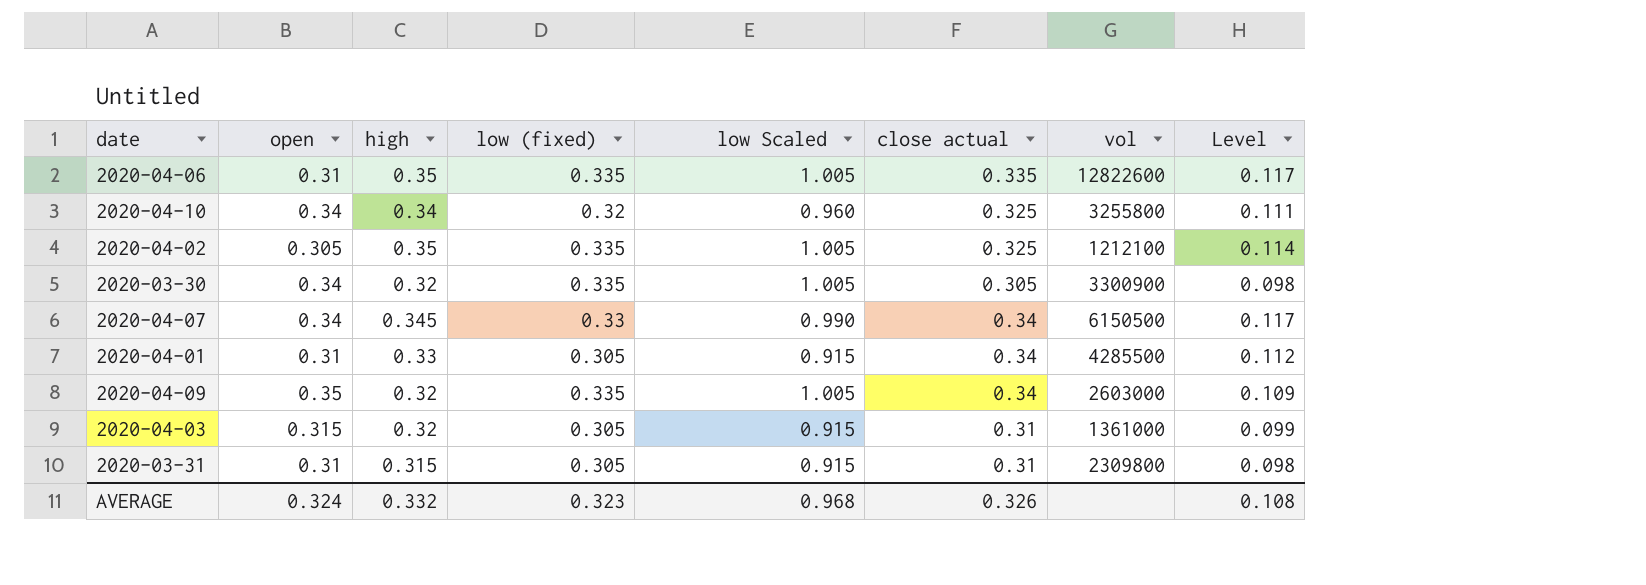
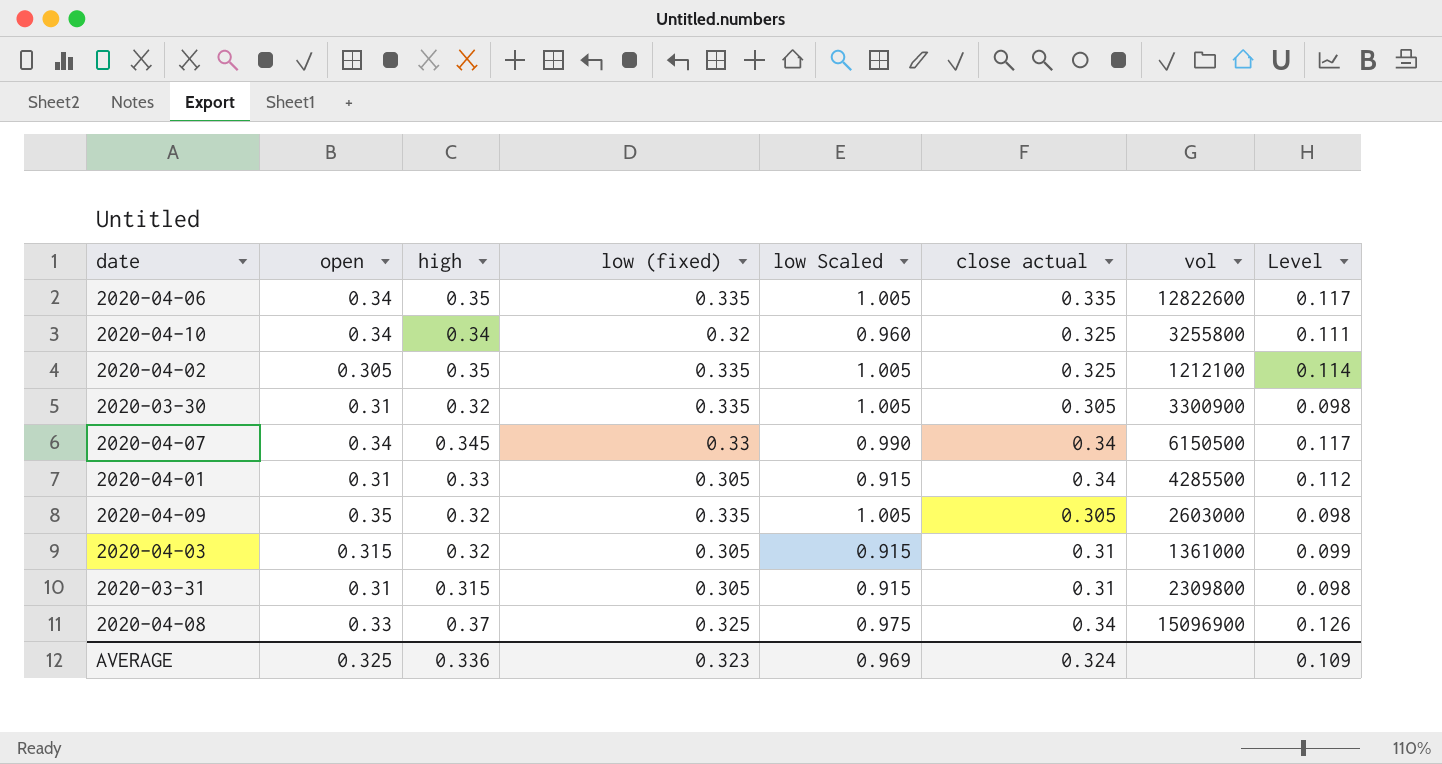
2020-04-06 | open: 0.31 -> 0.34
2020-03-30 | open: 0.34 -> 0.31
2020-04-09 | close actual: 0.34 -> 0.305
2020-04-09 | Level: 0.109 -> 0.098
row 2020-04-08: none -> 0.33 | 0.37 | 0.325 | 0.975 | 0.34 | 15096900 | 0.126
AVERAGE | open: 0.324 -> 0.325
AVERAGE | high: 0.332 -> 0.336
AVERAGE | low Scaled: 0.968 -> 0.969
AVERAGE | close actual: 0.326 -> 0.324
AVERAGE | Level: 0.108 -> 0.109

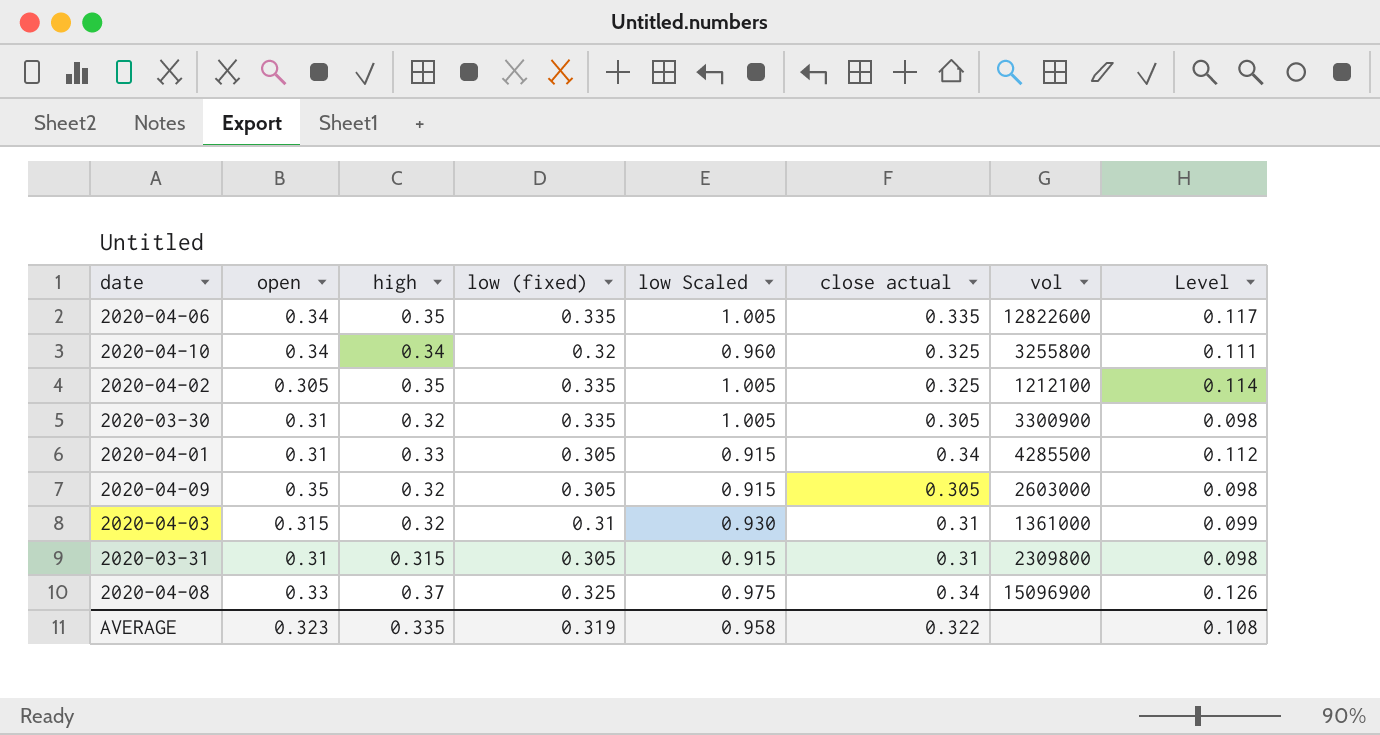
row 2020-04-07: 0.34 | 0.345 | 0.33 | 0.990 | 0.34 | 6150500 | 0.117 -> none
2020-04-09 | low (fixed): 0.335 -> 0.305
2020-04-09 | low Scaled: 1.005 -> 0.915
2020-04-03 | low (fixed): 0.305 -> 0.31
2020-04-03 | low Scaled: 0.915 -> 0.930
AVERAGE | open: 0.325 -> 0.323
AVERAGE | high: 0.336 -> 0.335
AVERAGE | low (fixed): 0.323 -> 0.319
AVERAGE | low Scaled: 0.969 -> 0.958
AVERAGE | close actual: 0.324 -> 0.322
AVERAGE | Level: 0.109 -> 0.108

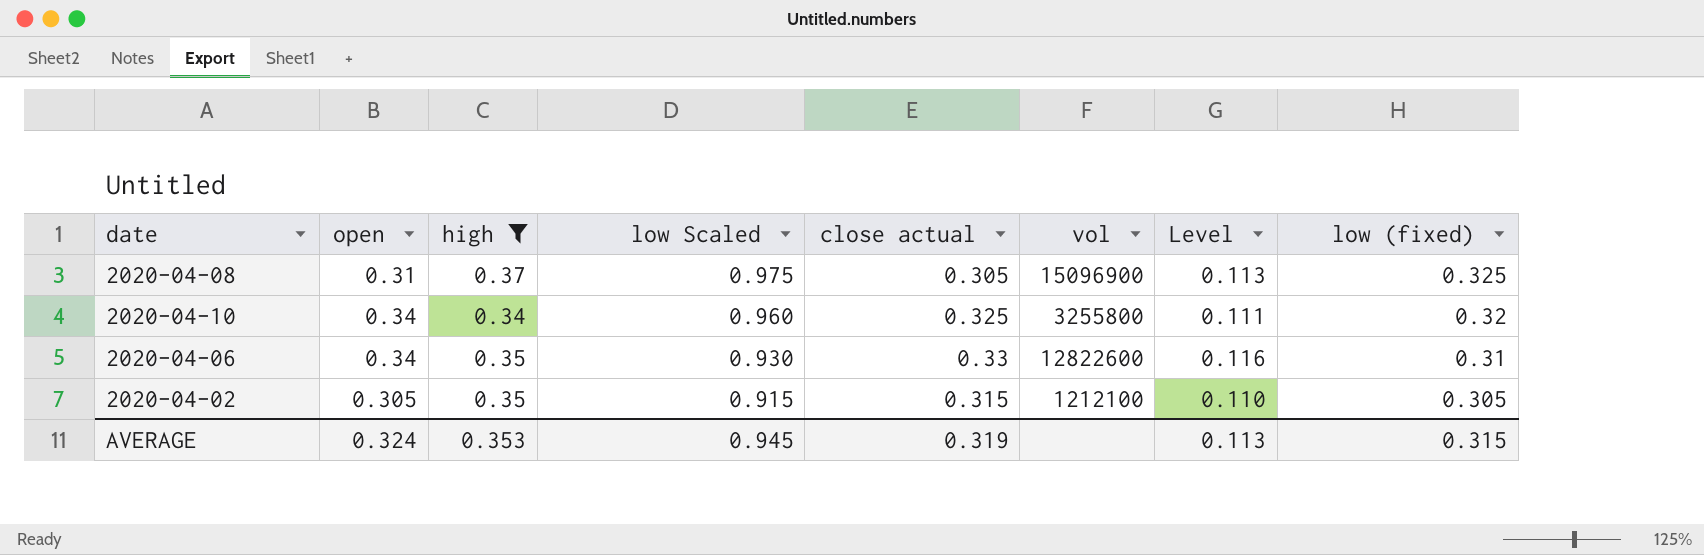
filter: none -> high >= 0.34
row order: none -> low Scaled descending
column low (fixed) | position: 4 -> 8
2020-04-08 | open: 0.33 -> 0.31
2020-04-08 | close actual: 0.34 -> 0.305
2020-04-08 | Level: 0.126 -> 0.113
2020-04-06 | low Scaled: 1.005 -> 0.930
2020-04-06 | close actual: 0.335 -> 0.33
2020-04-06 | Level: 0.117 -> 0.116
2020-04-06 | low (fixed): 0.335 -> 0.31
2020-04-02 | low Scaled: 1.005 -> 0.915
2020-04-02 | close actual: 0.325 -> 0.315
2020-04-02 | Level: 0.114 -> 0.110
2020-04-02 | low (fixed): 0.335 -> 0.305
AVERAGE | open: 0.323 -> 0.324
AVERAGE | high: 0.335 -> 0.353
AVERAGE | low Scaled: 0.958 -> 0.945
AVERAGE | close actual: 0.322 -> 0.319
AVERAGE | Level: 0.108 -> 0.113
AVERAGE | low (fixed): 0.319 -> 0.315

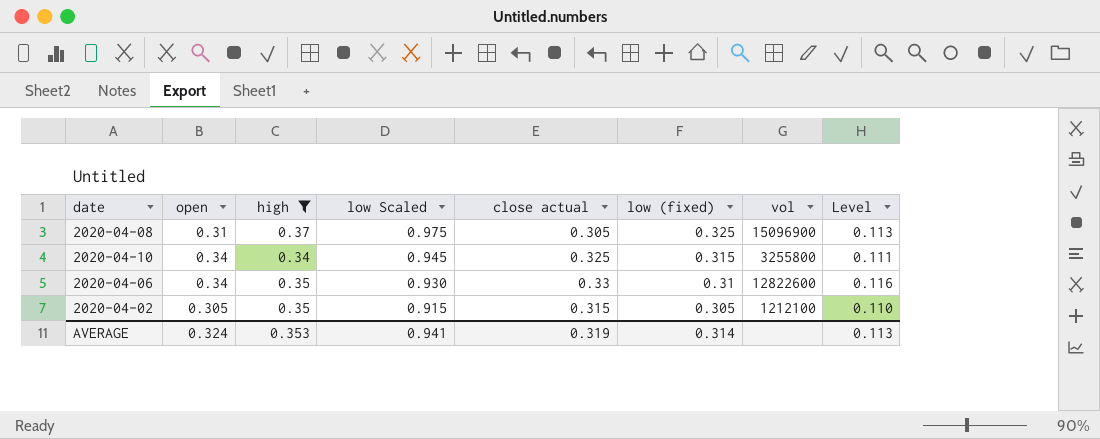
column low (fixed) | position: 8 -> 6
2020-04-10 | low Scaled: 0.960 -> 0.945
2020-04-10 | low (fixed): 0.32 -> 0.315
AVERAGE | low Scaled: 0.945 -> 0.941
AVERAGE | low (fixed): 0.315 -> 0.314

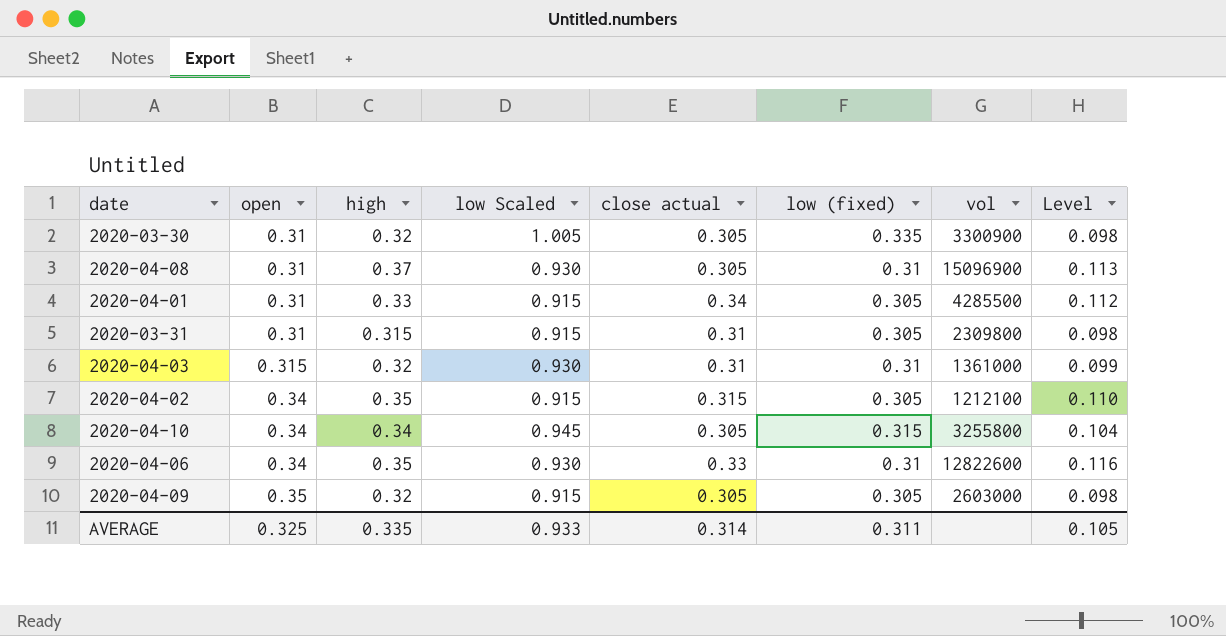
filter: high >= 0.34 -> none
row order: low Scaled descending -> open ascending
2020-04-08 | low Scaled: 0.975 -> 0.930
2020-04-08 | low (fixed): 0.325 -> 0.31
2020-04-02 | open: 0.305 -> 0.34
2020-04-10 | close actual: 0.325 -> 0.305
2020-04-10 | Level: 0.111 -> 0.104
AVERAGE | open: 0.324 -> 0.325
AVERAGE | high: 0.353 -> 0.335
AVERAGE | low Scaled: 0.941 -> 0.933
AVERAGE | close actual: 0.319 -> 0.314
AVERAGE | low (fixed): 0.314 -> 0.311
AVERAGE | Level: 0.113 -> 0.105

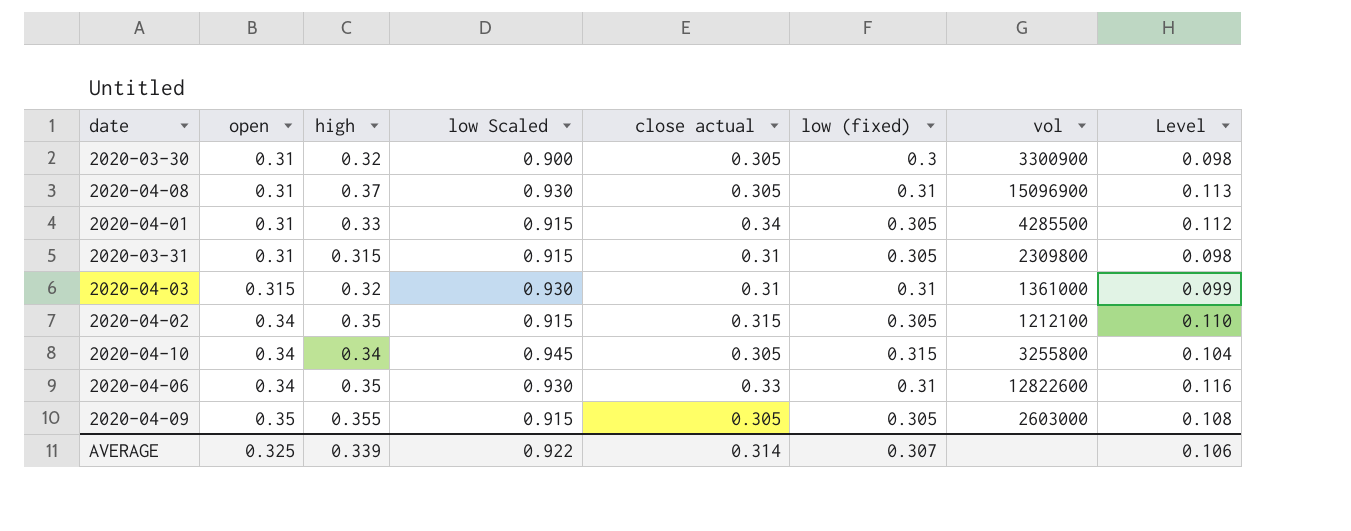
2020-03-30 | low Scaled: 1.005 -> 0.900
2020-03-30 | low (fixed): 0.335 -> 0.3
2020-04-09 | high: 0.32 -> 0.355
2020-04-09 | Level: 0.098 -> 0.108
AVERAGE | high: 0.335 -> 0.339
AVERAGE | low Scaled: 0.933 -> 0.922
AVERAGE | low (fixed): 0.311 -> 0.307
AVERAGE | Level: 0.105 -> 0.106

